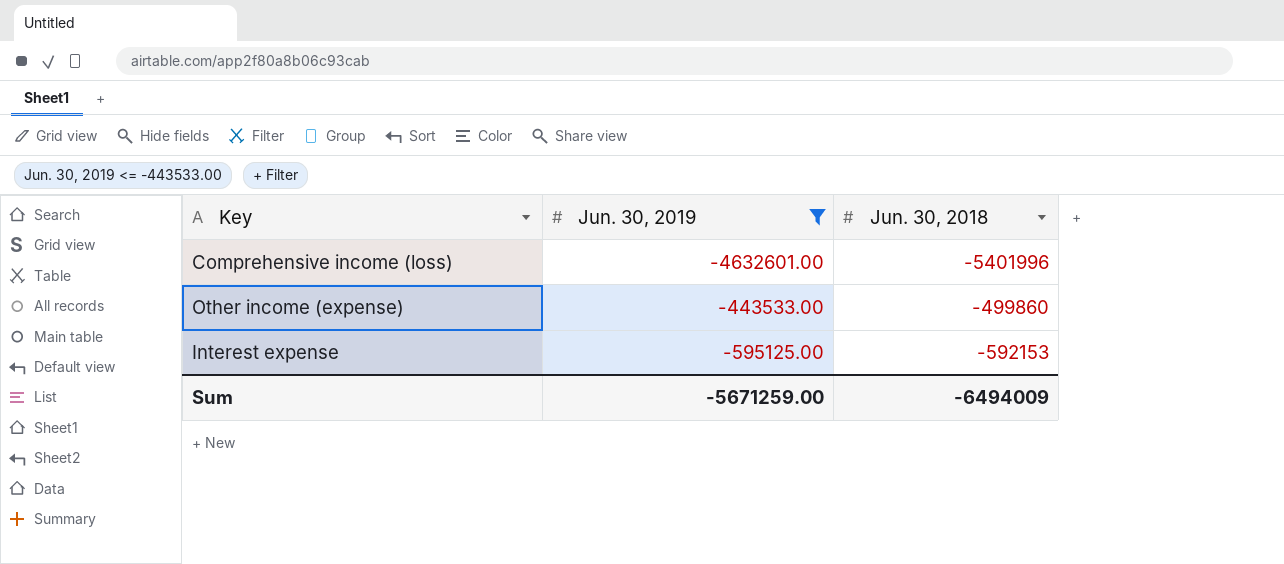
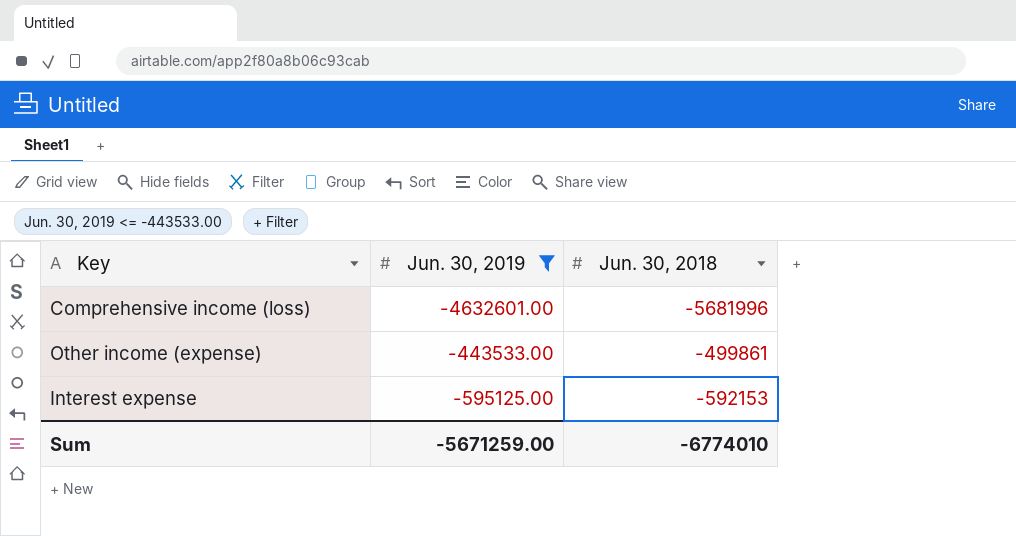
Comprehensive income (loss) | Jun. 30, 2018: -5401996 -> -5681996
Other income (expense) | Jun. 30, 2018: -499860 -> -499861
Sum | Jun. 30, 2018: -6494009 -> -6774010

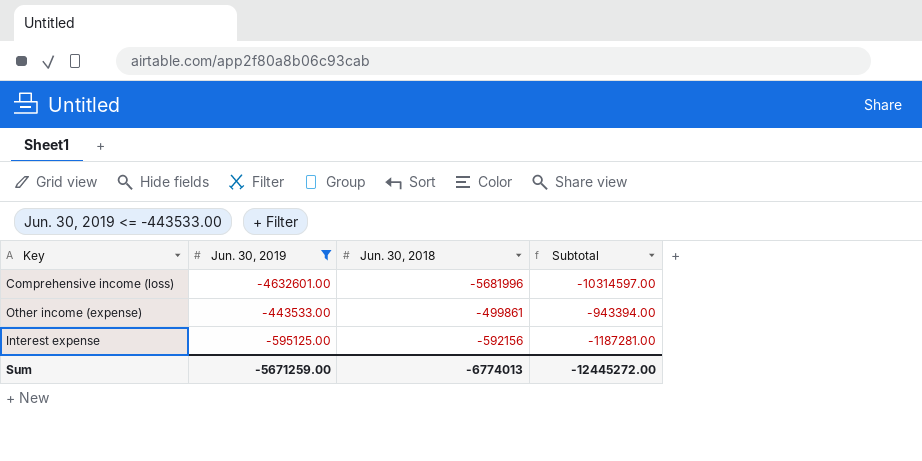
column Subtotal | formula: none -> [Jun. 30, 2019] + [Jun. 30, 2018]
Interest expense | Jun. 30, 2018: -592153 -> -592156
Sum | Jun. 30, 2018: -6774010 -> -6774013

